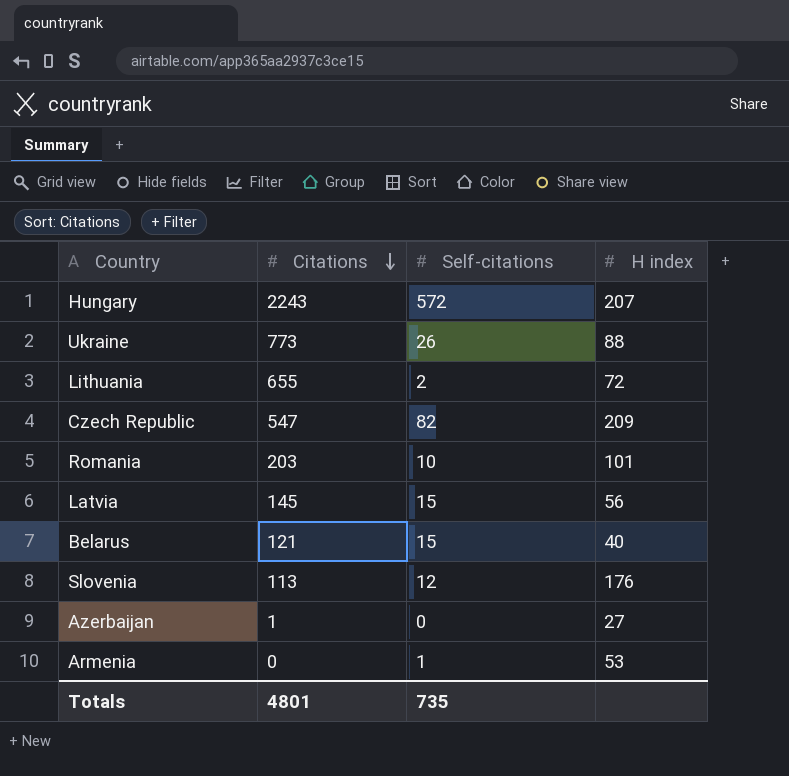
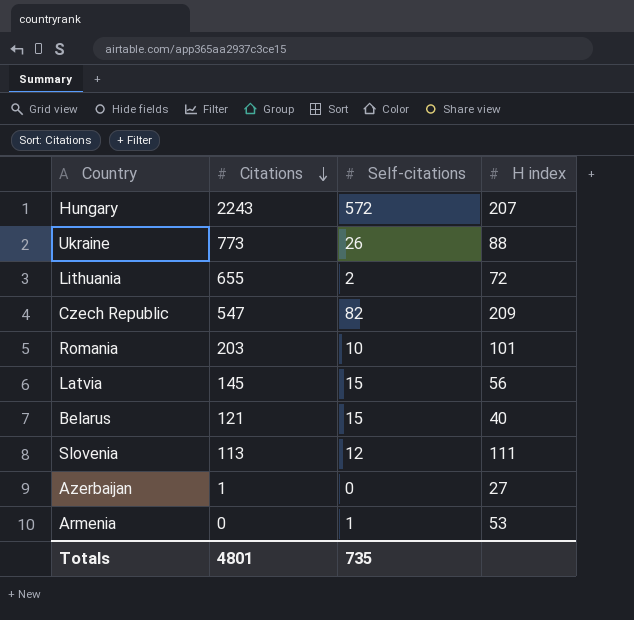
Slovenia | H index: 176 -> 111

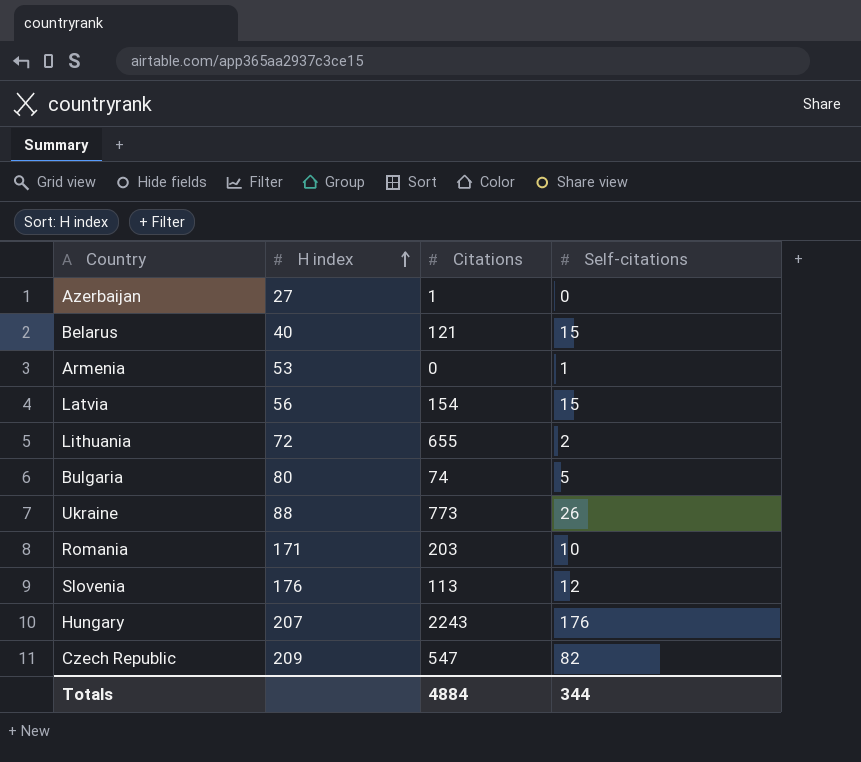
row order: Citations descending -> H index ascending
column H index | position: 4 -> 2
Latvia | Citations: 145 -> 154
row Bulgaria: none -> 80 | 74 | 5
Romania | H index: 101 -> 171
Slovenia | H index: 111 -> 176
Hungary | Self-citations: 572 -> 176
Totals | Citations: 4801 -> 4884
Totals | Self-citations: 735 -> 344

